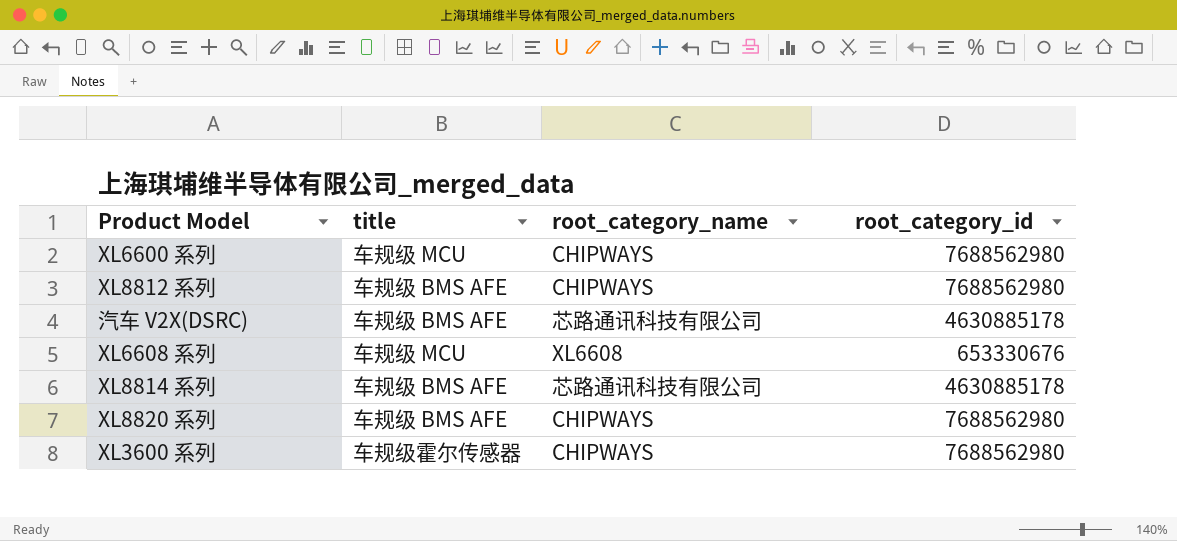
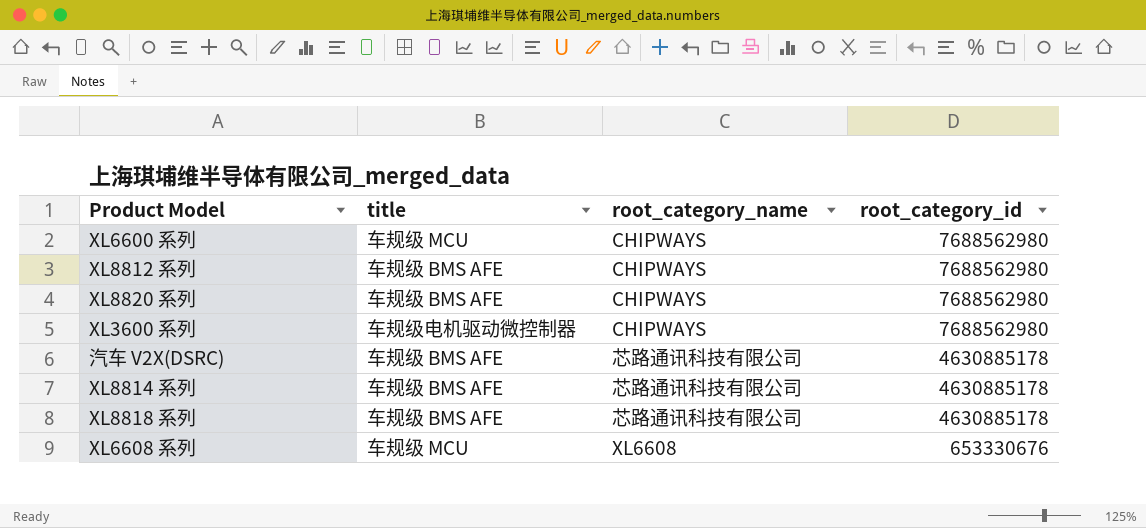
row order: none -> root_category_id descending
XL3600 系列 | title: 车规级霍尔传感器 -> 车规级电机驱动微控制器
row XL8818 系列: none -> 车规级 BMS AFE | 芯路通讯科技有限公司 | 4630885178

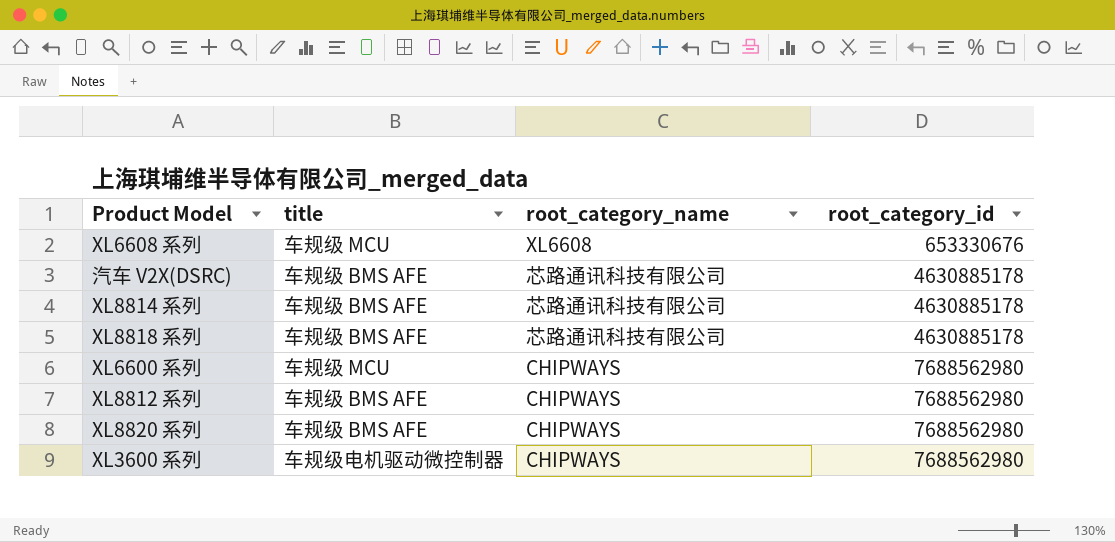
row order: root_category_id descending -> root_category_id ascending

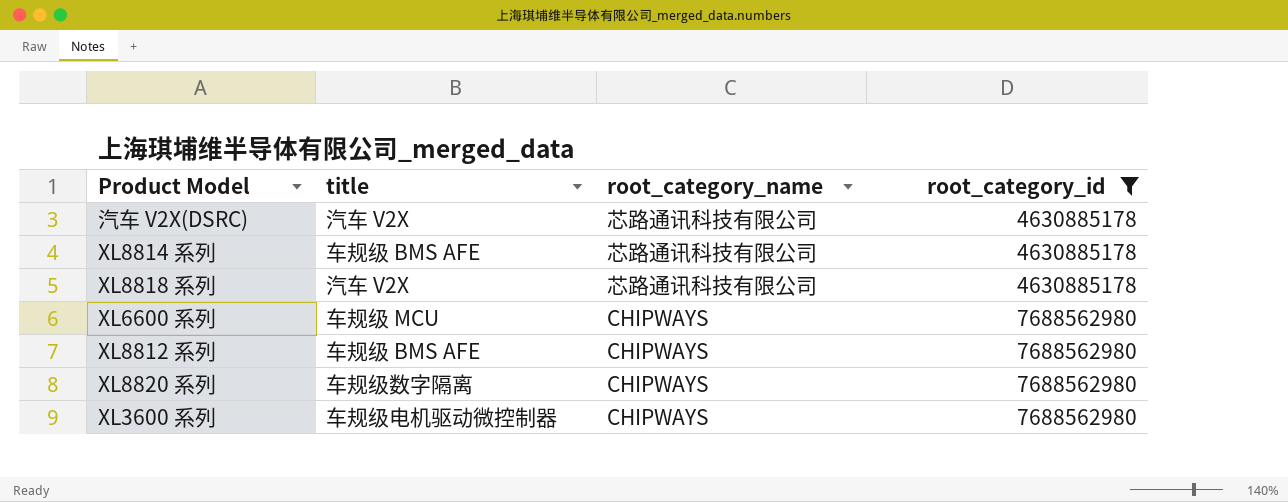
filter: none -> root_category_id != 653330676
汽车 V2X(DSRC) | title: 车规级 BMS AFE -> 汽车 V2X
XL8818 系列 | title: 车规级 BMS AFE -> 汽车 V2X
XL8820 系列 | title: 车规级 BMS AFE -> 车规级数字隔离

